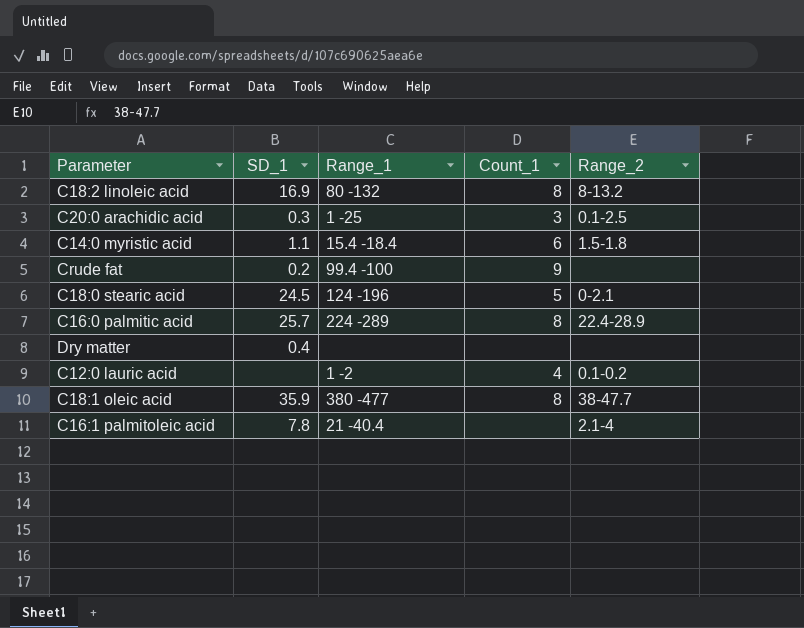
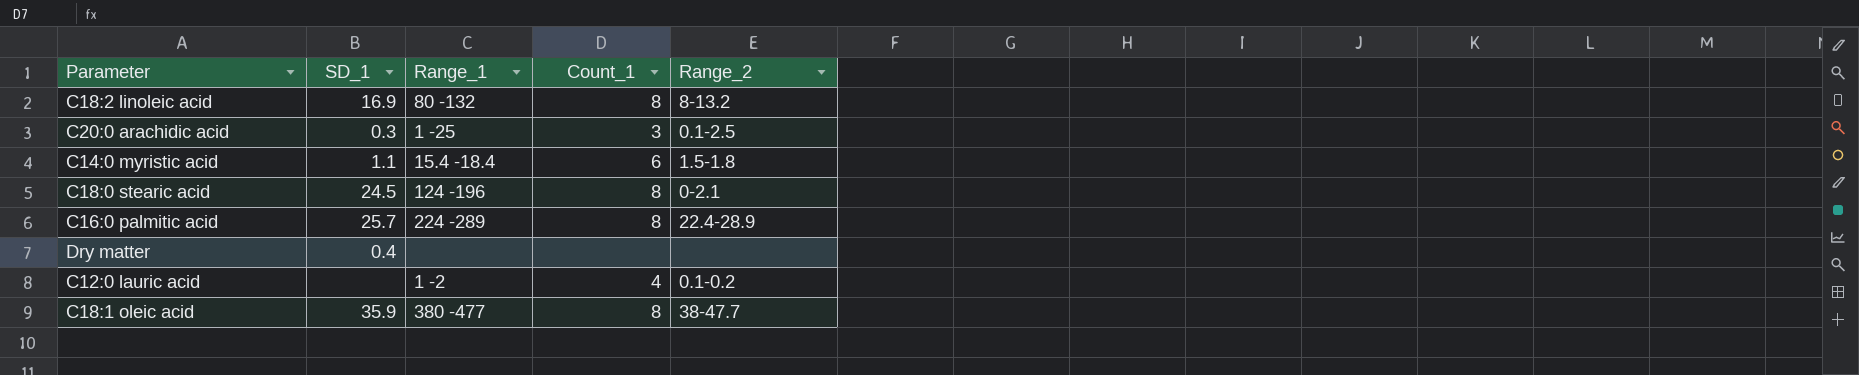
row Crude fat: 0.2 | 99.4 -100 | 9 | none -> none
row C16:1 palmitoleic acid: 7.8 | 21 -40.4 | none | 2.1-4 -> none
C18:0 stearic acid | Count_1: 5 -> 8

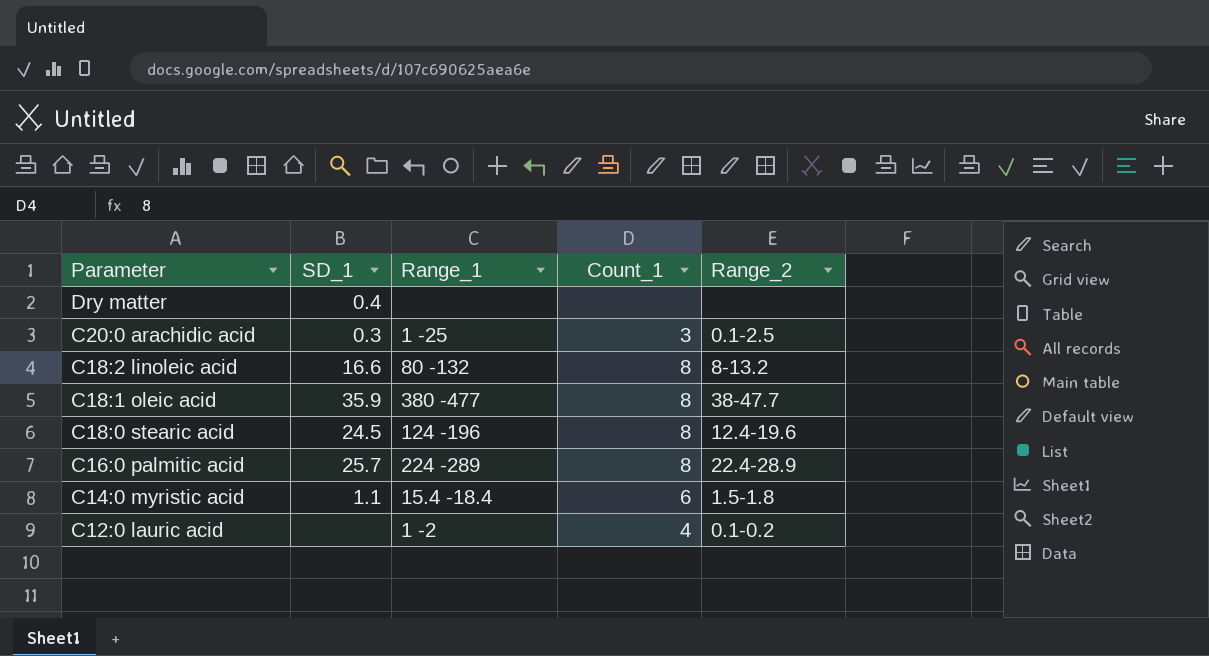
row order: none -> Parameter descending
C18:2 linoleic acid | SD_1: 16.9 -> 16.6
C18:0 stearic acid | Range_2: 0-2.1 -> 12.4-19.6

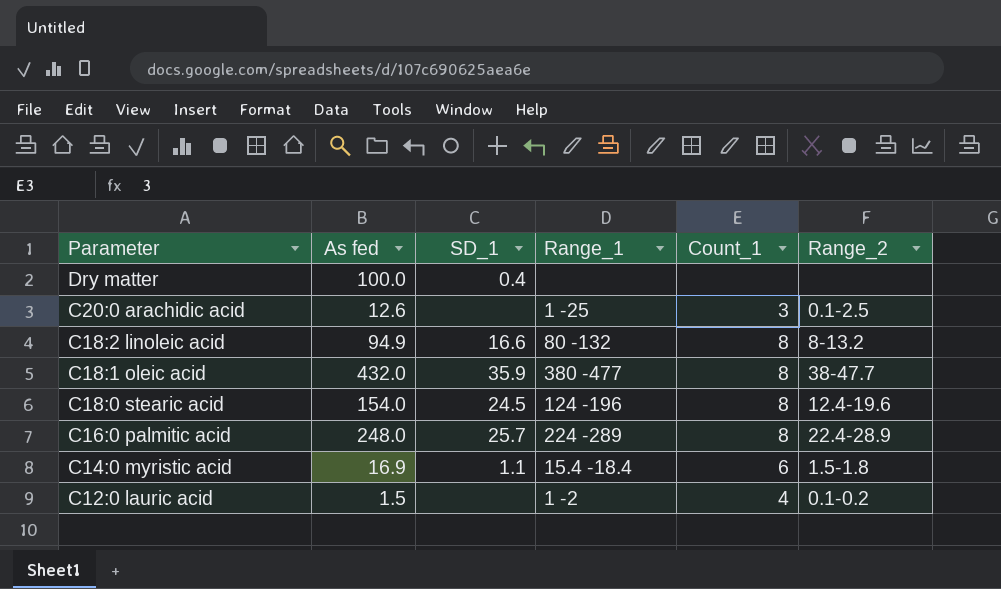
column As fed | position: none -> 2
C20:0 arachidic acid | SD_1: 0.3 -> none

